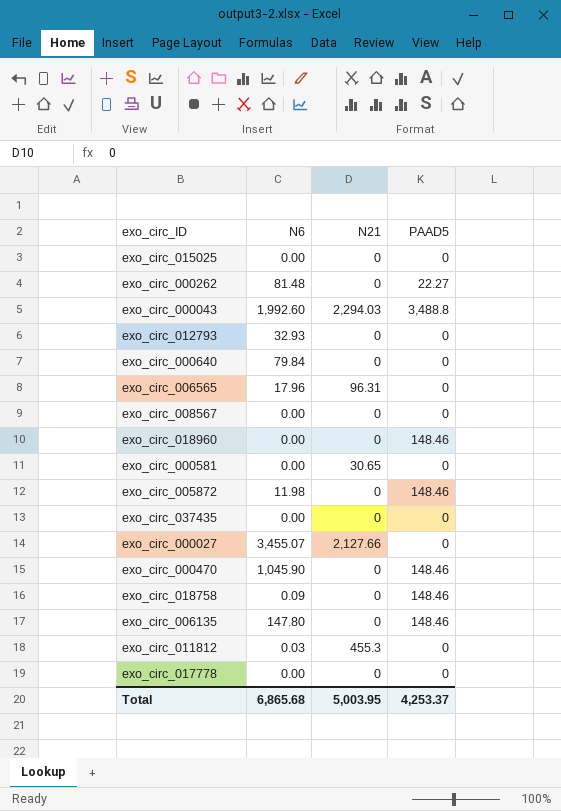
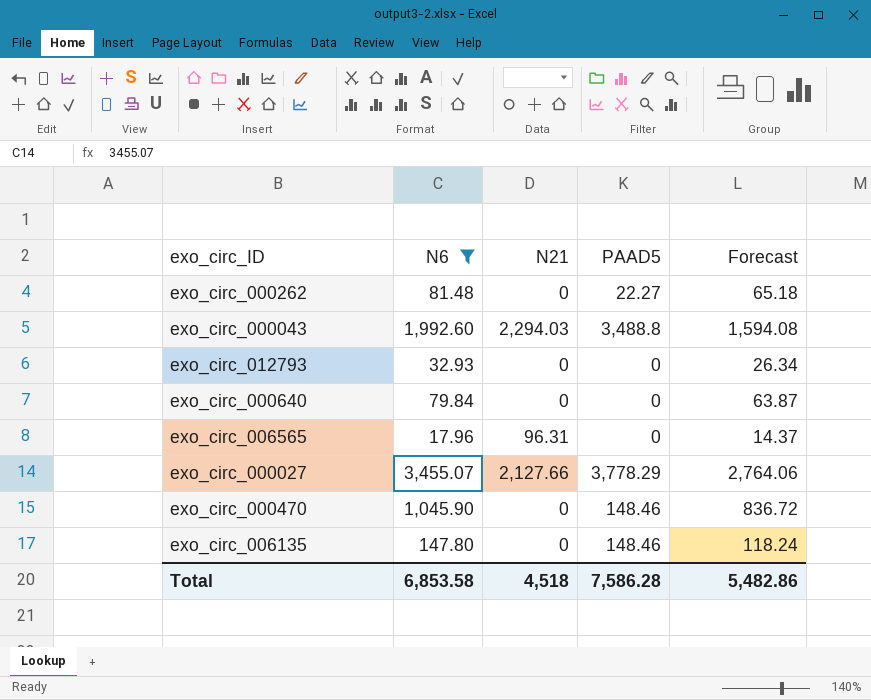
filter: none -> N6 >= 17.96
column Forecast | formula: none -> [N6] * 0.8
exo_circ_000027 | PAAD5: 0 -> 3,778.29
Total | N6: 6,865.68 -> 6,853.58
Total | N21: 5,003.95 -> 4,518
Total | PAAD5: 4,253.37 -> 7,586.28

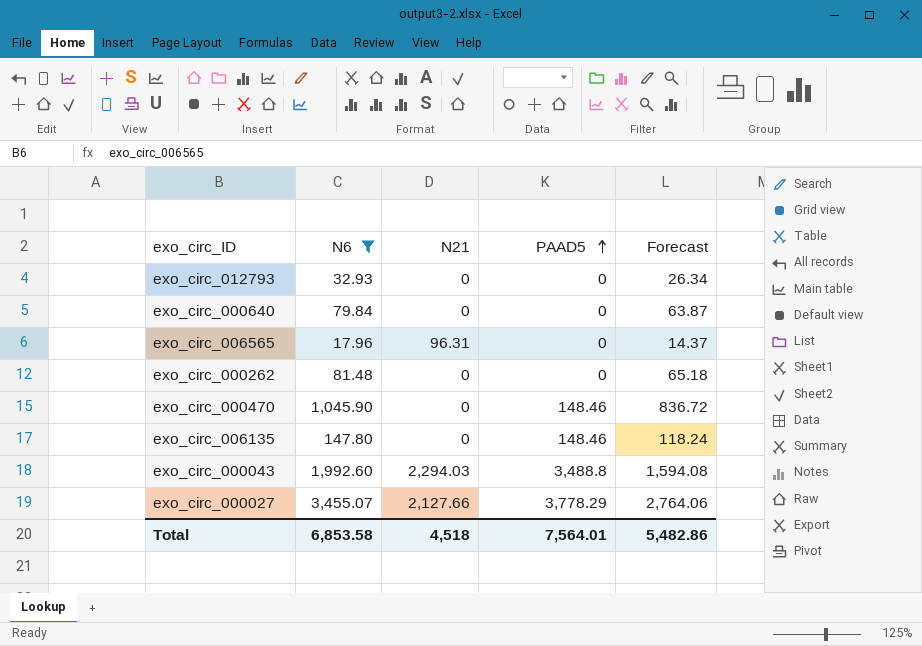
row order: none -> PAAD5 ascending
exo_circ_000262 | PAAD5: 22.27 -> 0
Total | PAAD5: 7,586.28 -> 7,564.01

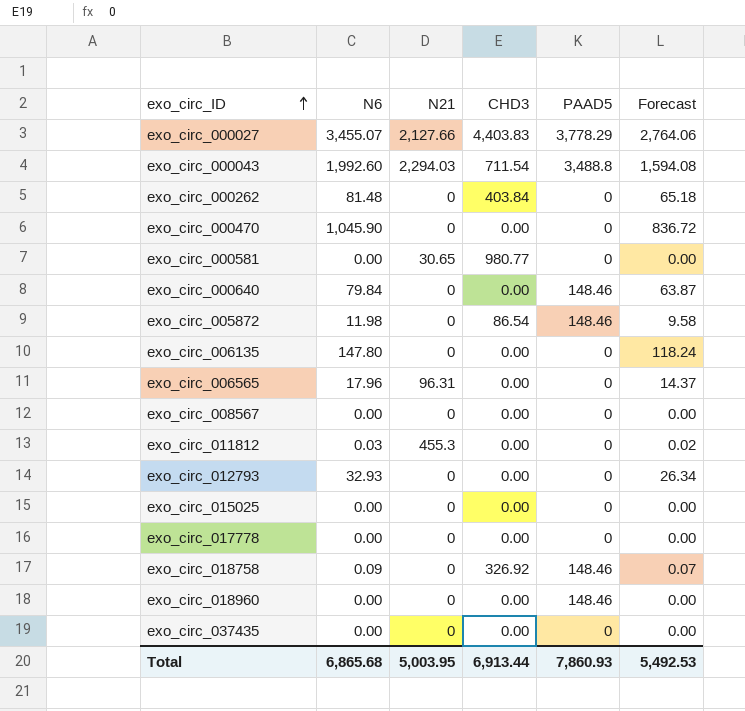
filter: N6 >= 17.96 -> none
row order: PAAD5 ascending -> exo_circ_ID ascending
column CHD3 | position: none -> 4
exo_circ_000470 | PAAD5: 148.46 -> 0
exo_circ_000640 | PAAD5: 0 -> 148.46
exo_circ_006135 | PAAD5: 148.46 -> 0
Total | N6: 6,853.58 -> 6,865.68
Total | N21: 4,518 -> 5,003.95
Total | PAAD5: 7,564.01 -> 7,860.93
Total | Forecast: 5,482.86 -> 5,492.53

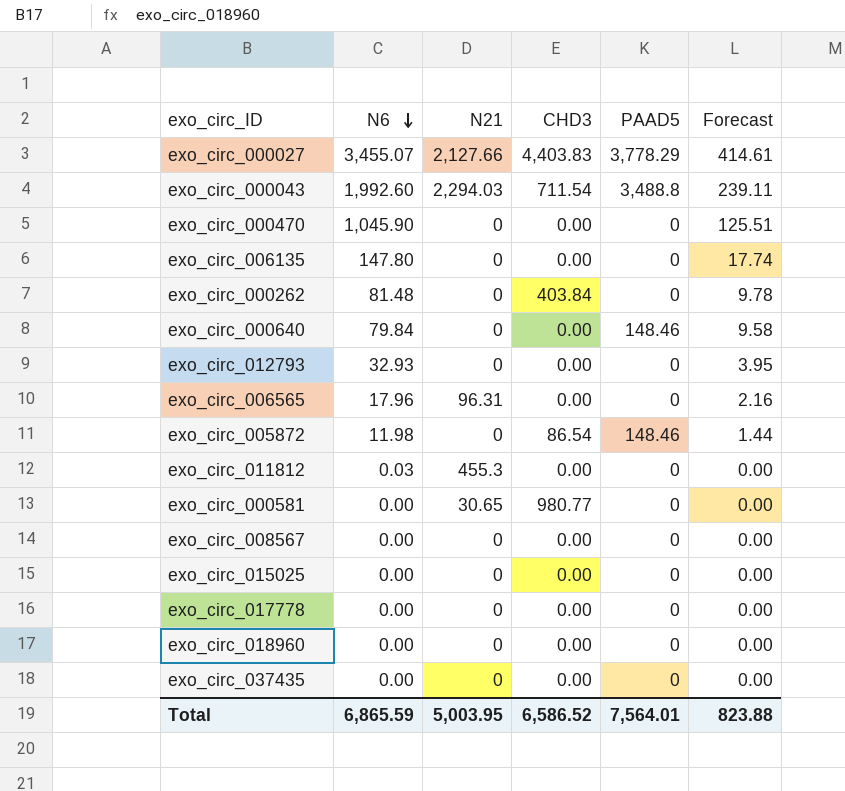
row order: exo_circ_ID ascending -> N6 descending
column Forecast | formula: [N6] * 0.8 -> [N6] * 0.12
row exo_circ_018758: 0.09 | 0 | 326.92 | 148.46 | 0.07 -> none
exo_circ_018960 | PAAD5: 148.46 -> 0
Total | N6: 6,865.68 -> 6,865.59
Total | CHD3: 6,913.44 -> 6,586.52
Total | PAAD5: 7,860.93 -> 7,564.01
Total | Forecast: 5,492.53 -> 823.88

